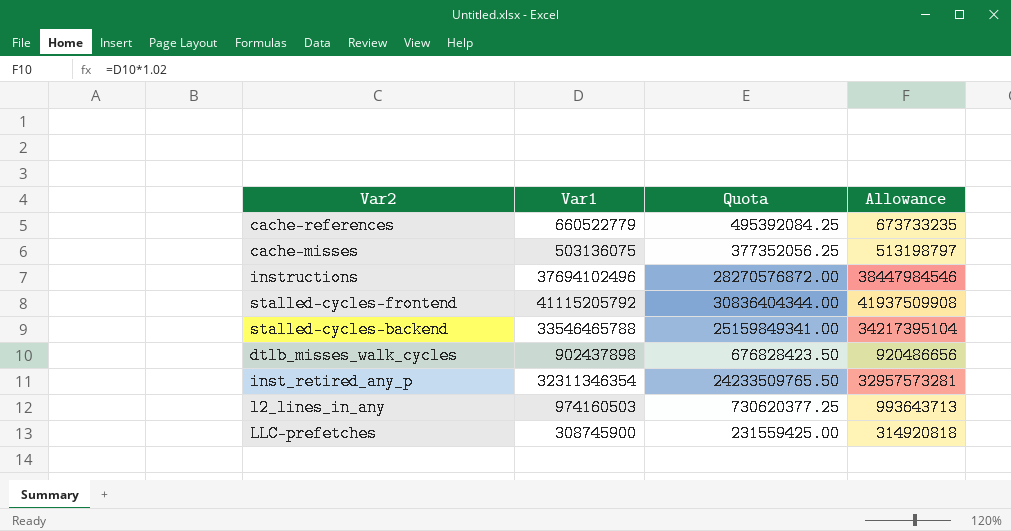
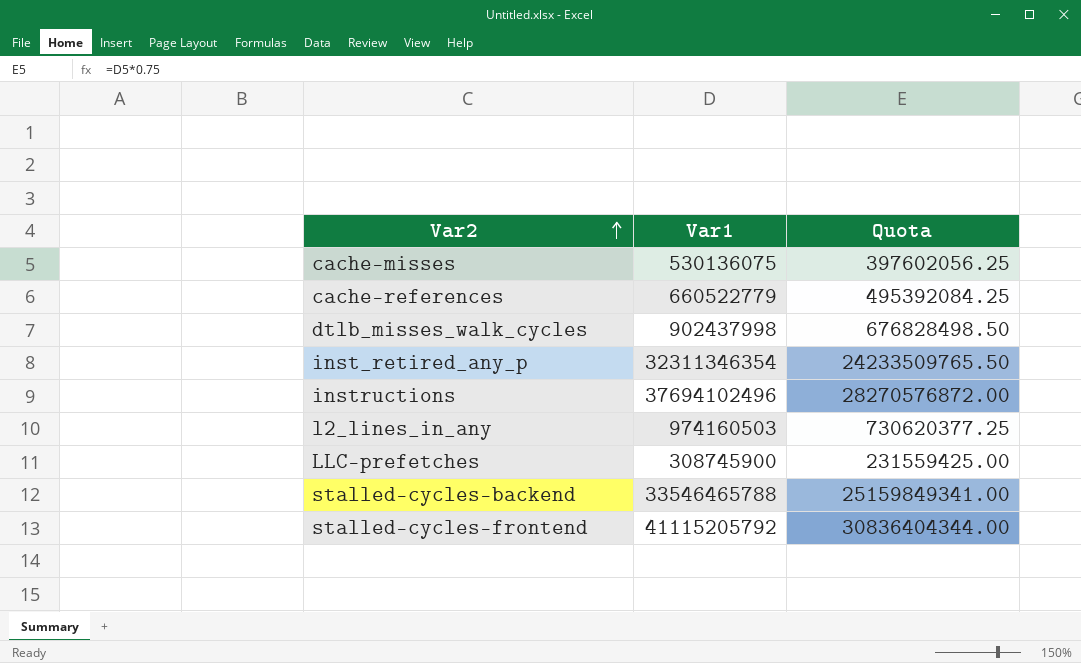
row order: none -> Var2 ascending
column Allowance | formula: [Var1] * 1.02 -> none
cache-misses | Var1: 503136075 -> 530136075
cache-misses | Quota: 377352056.25 -> 397602056.25
dtlb_misses_walk_cycles | Var1: 902437898 -> 902437998
dtlb_misses_walk_cycles | Quota: 676828423.50 -> 676828498.50

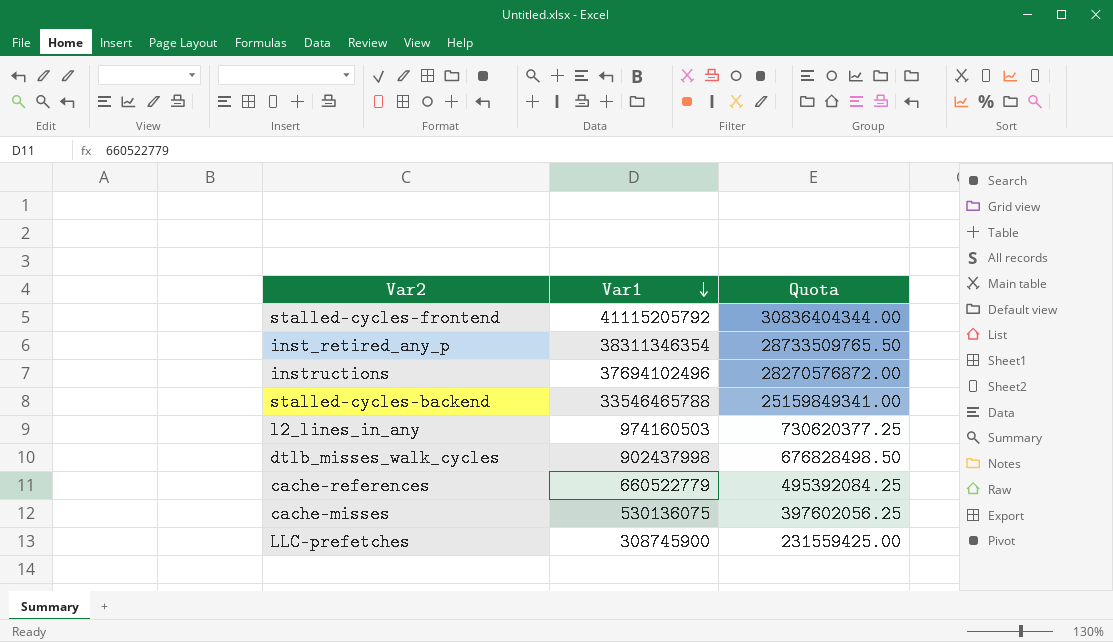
row order: Var2 ascending -> Var1 descending
inst_retired_any_p | Var1: 32311346354 -> 38311346354
inst_retired_any_p | Quota: 24233509765.50 -> 28733509765.50

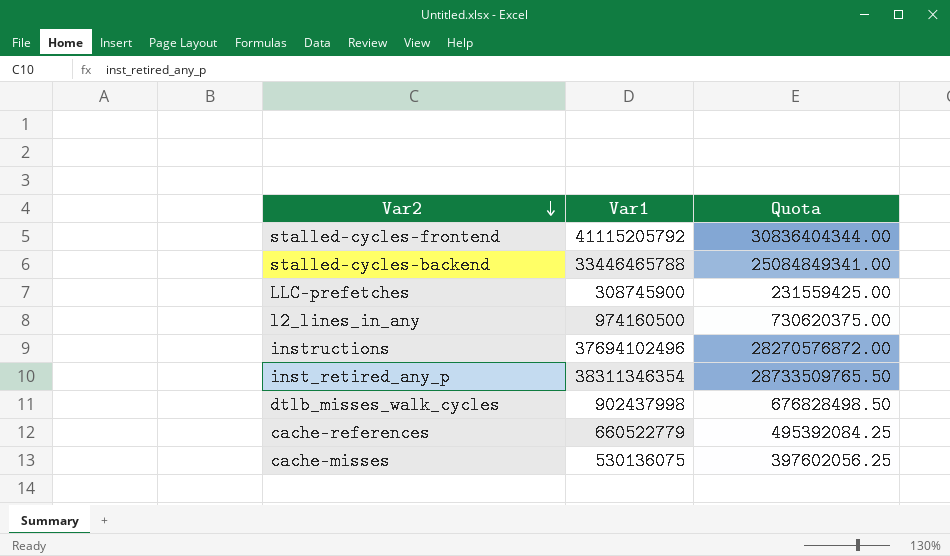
row order: Var1 descending -> Var2 descending
stalled-cycles-backend | Var1: 33546465788 -> 33446465788
stalled-cycles-backend | Quota: 25159849341.00 -> 25084849341.00
l2_lines_in_any | Var1: 974160503 -> 974160500
l2_lines_in_any | Quota: 730620377.25 -> 730620375.00

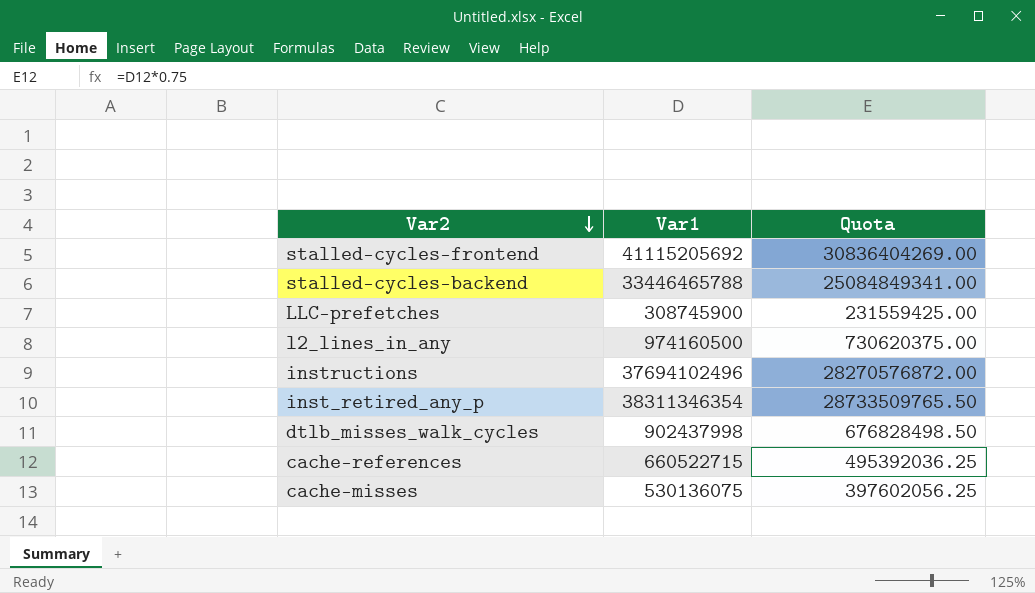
stalled-cycles-frontend | Var1: 41115205792 -> 41115205692
stalled-cycles-frontend | Quota: 30836404344.00 -> 30836404269.00
cache-references | Var1: 660522779 -> 660522715
cache-references | Quota: 495392084.25 -> 495392036.25

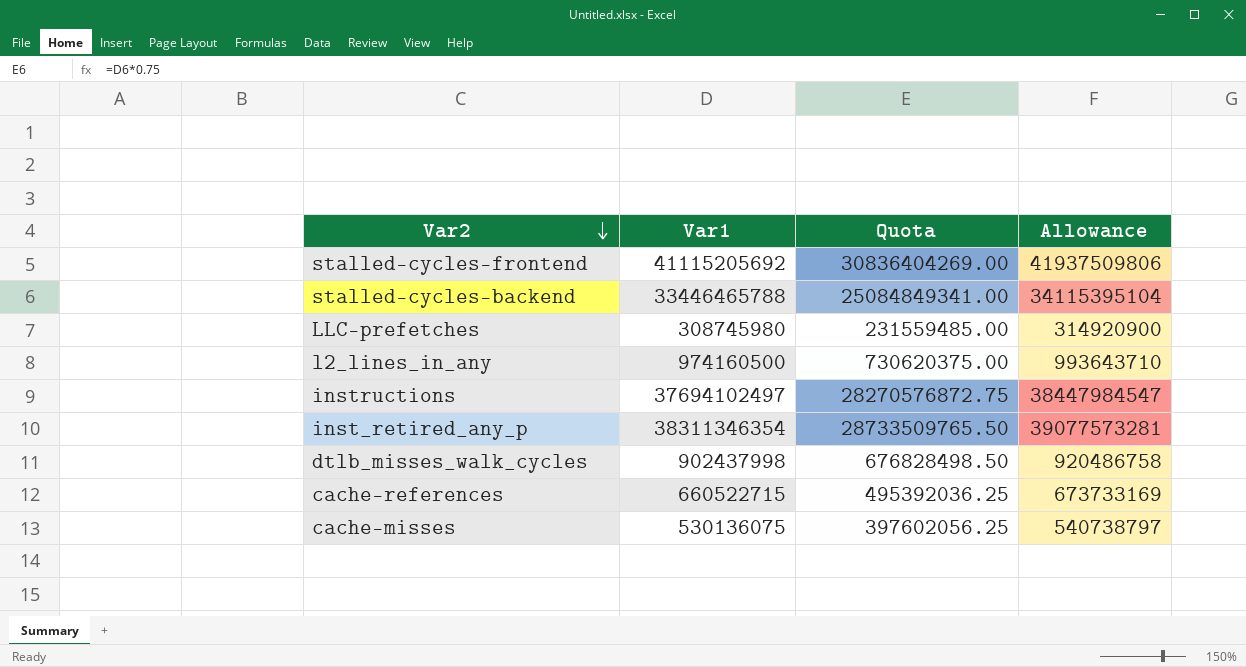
column Allowance | formula: none -> [Var1] * 1.02
LLC-prefetches | Var1: 308745900 -> 308745980
LLC-prefetches | Quota: 231559425.00 -> 231559485.00
instructions | Var1: 37694102496 -> 37694102497
instructions | Quota: 28270576872.00 -> 28270576872.75

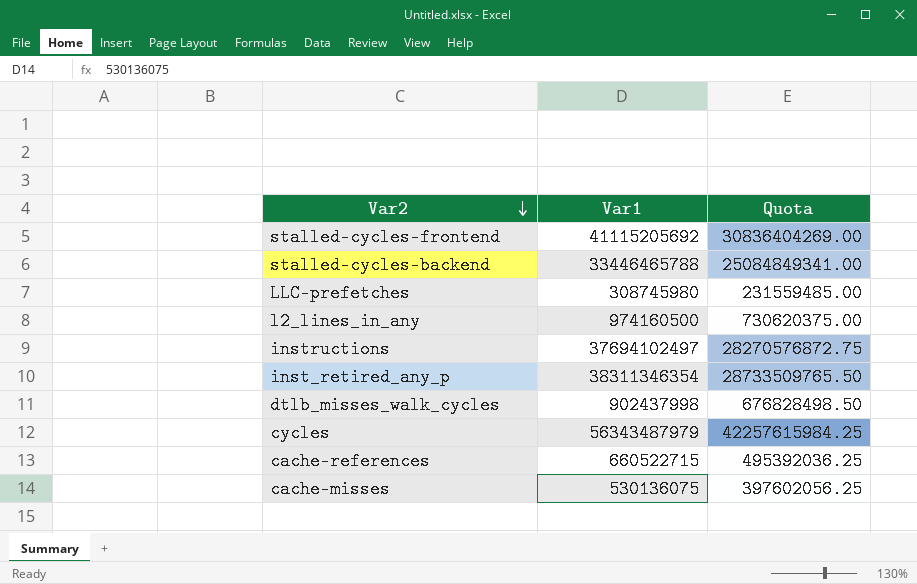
column Allowance | formula: [Var1] * 1.02 -> none
row cycles: none -> 56343487979 | 42257615984.25

